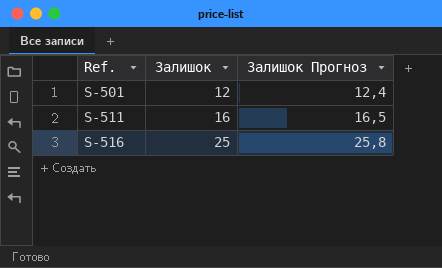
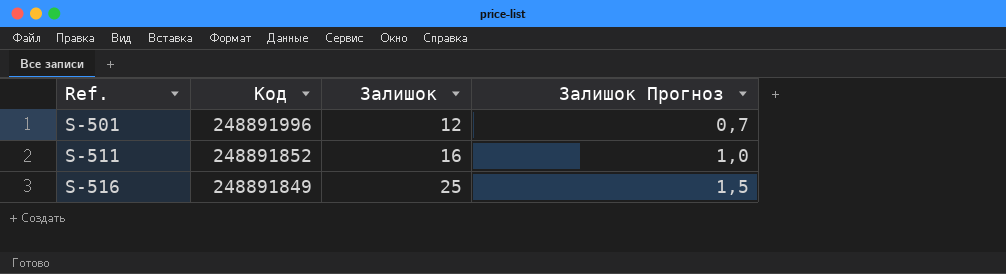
column Код | position: none -> 2
column Залишок Прогноз | formula: [Залишок] * 1,03 -> [Залишок] * 0,06

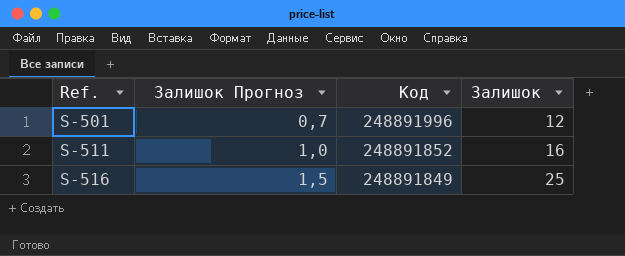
column Залишок Прогноз | position: 4 -> 2

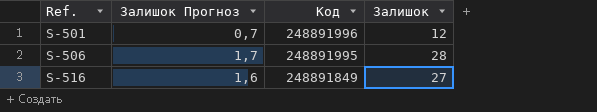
row S-511: 1,0 | 248891852 | 16 -> none
row S-506: none -> 1,7 | 248891995 | 28
S-516 | Залишок Прогноз: 1,5 -> 1,6
S-516 | Залишок: 25 -> 27

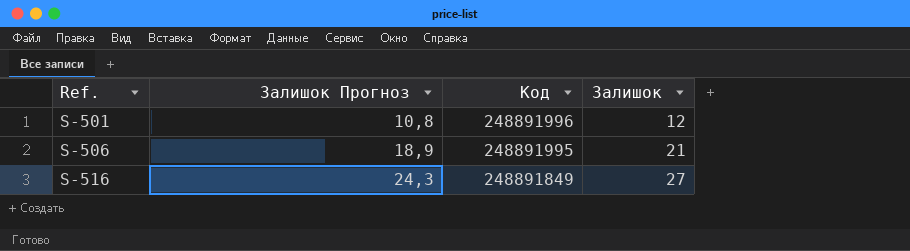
column Залишок Прогноз | formula: [Залишок] * 0,06 -> [Залишок] * 0,9
S-506 | Залишок: 28 -> 21

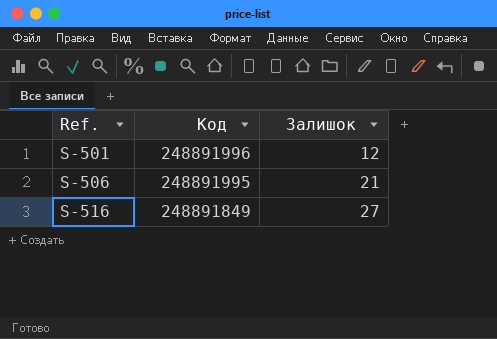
column Залишок Прогноз | formula: [Залишок] * 0,9 -> none

